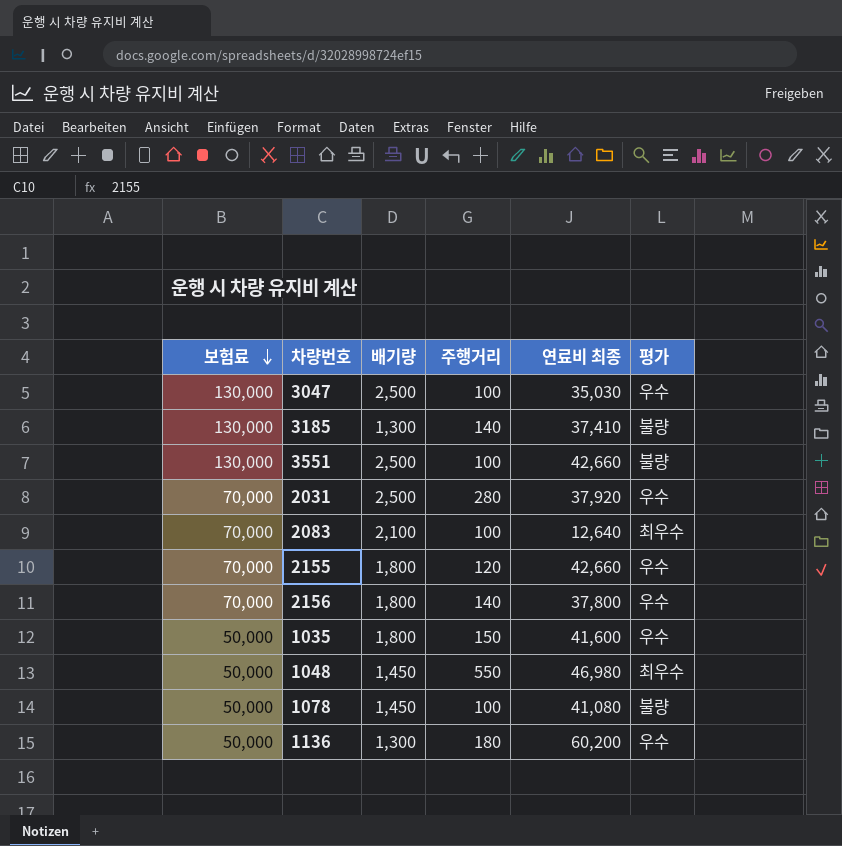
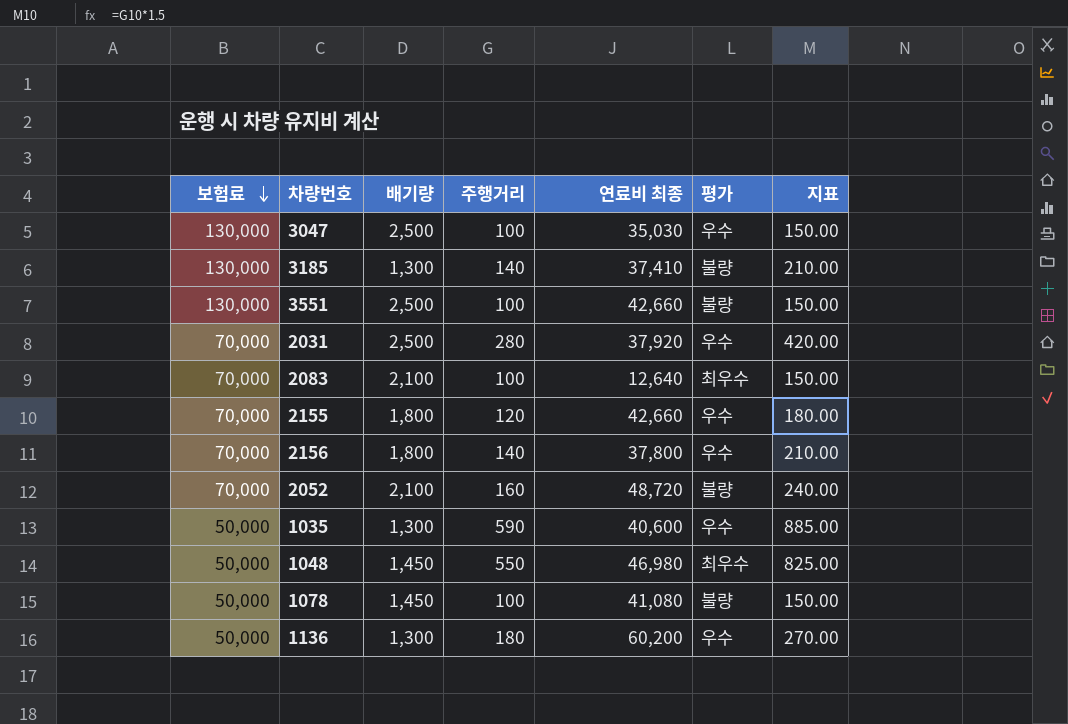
column 지표 | formula: none -> [주행거리] * 1.5
row 2052: none -> 70,000 | 2,100 | 160 | 48,720 | 불량 | 240.00
1035 | 배기량: 1,800 -> 1,300
1035 | 주행거리: 150 -> 590
1035 | 연료비 최종: 41,600 -> 40,600

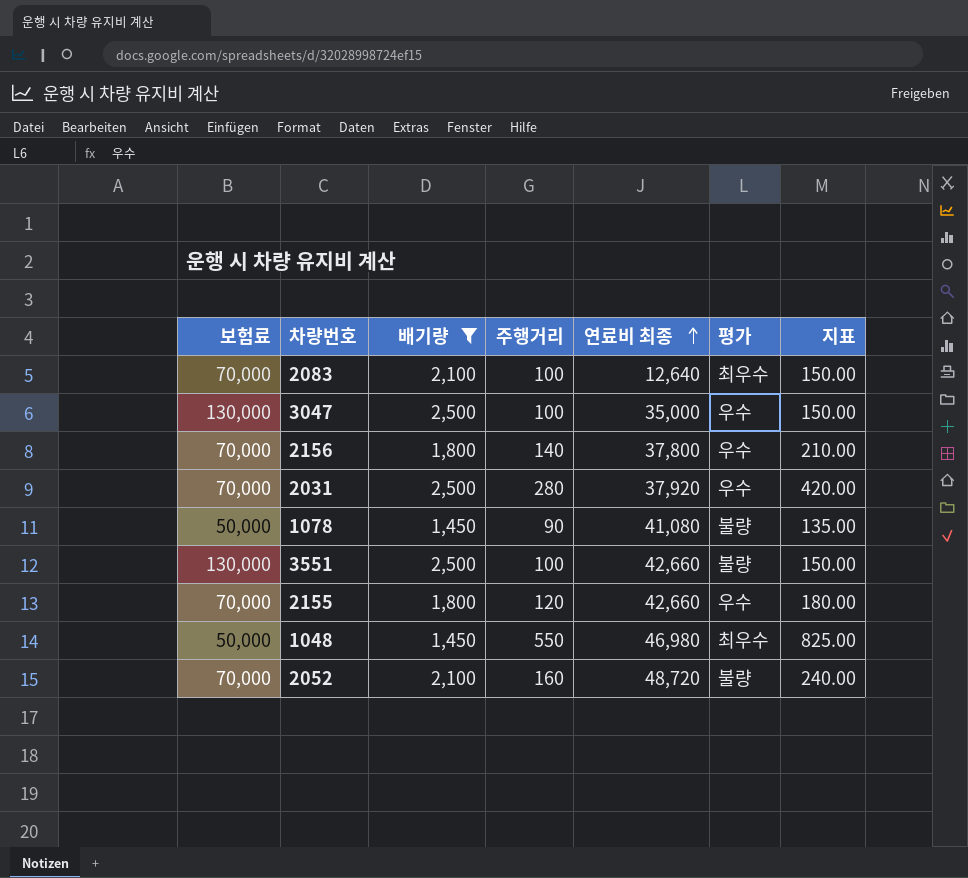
filter: none -> 배기량 != 1,300
row order: 보험료 descending -> 연료비 최종 ascending
3047 | 연료비 최종: 35,030 -> 35,000
1078 | 주행거리: 100 -> 90
1078 | 지표: 150.00 -> 135.00

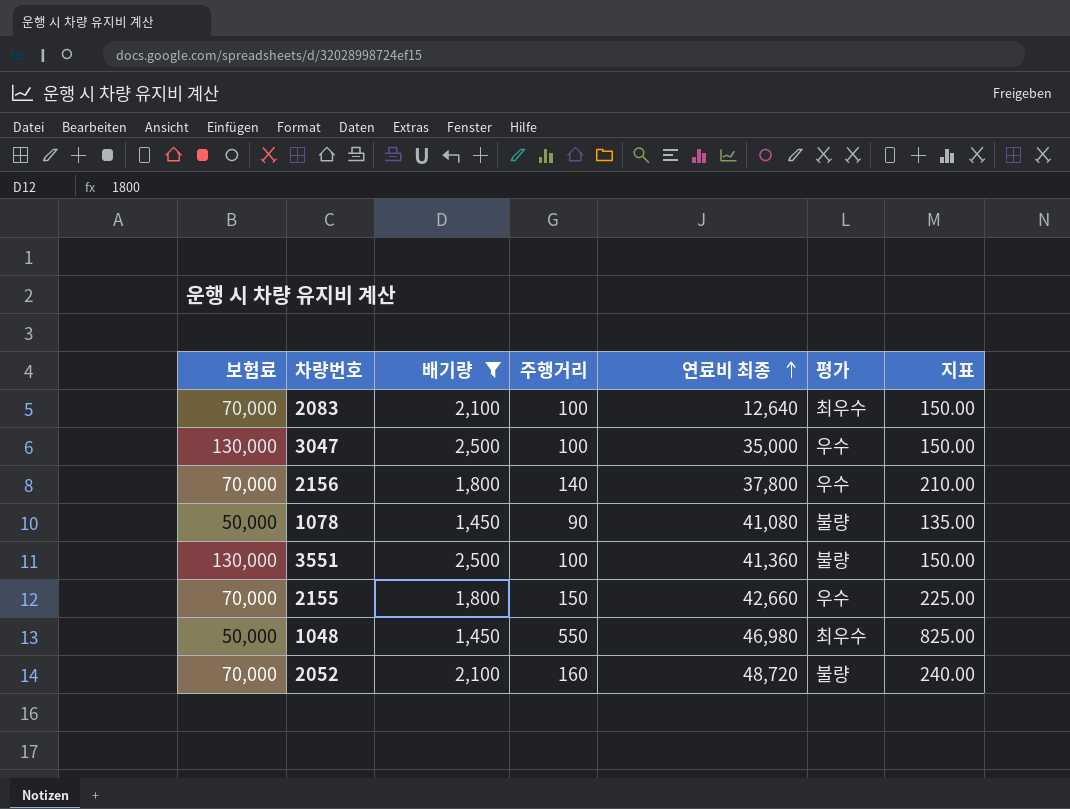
row 2031: 70,000 | 2,500 | 280 | 37,920 | 우수 | 420.00 -> none
3551 | 연료비 최종: 42,660 -> 41,360
2155 | 주행거리: 120 -> 150
2155 | 지표: 180.00 -> 225.00

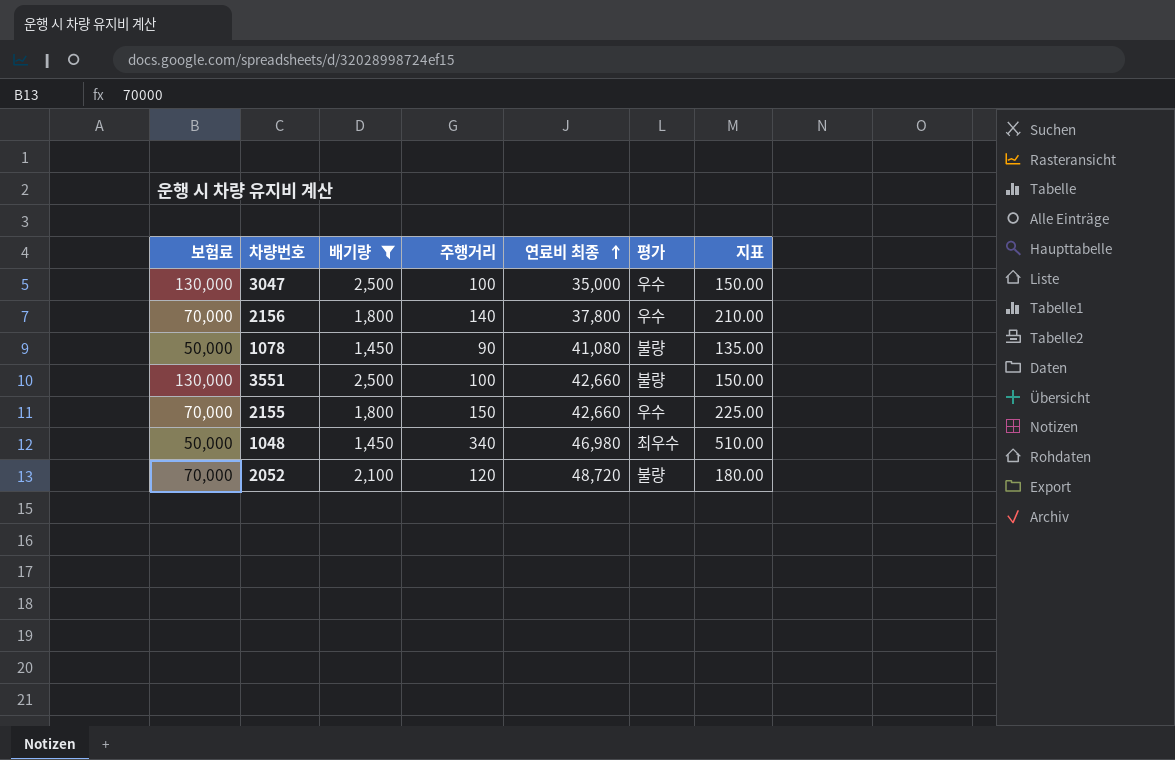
row 2083: 70,000 | 2,100 | 100 | 12,640 | 최우수 | 150.00 -> none
3551 | 연료비 최종: 41,360 -> 42,660
1048 | 주행거리: 550 -> 340
1048 | 지표: 825.00 -> 510.00
2052 | 주행거리: 160 -> 120
2052 | 지표: 240.00 -> 180.00

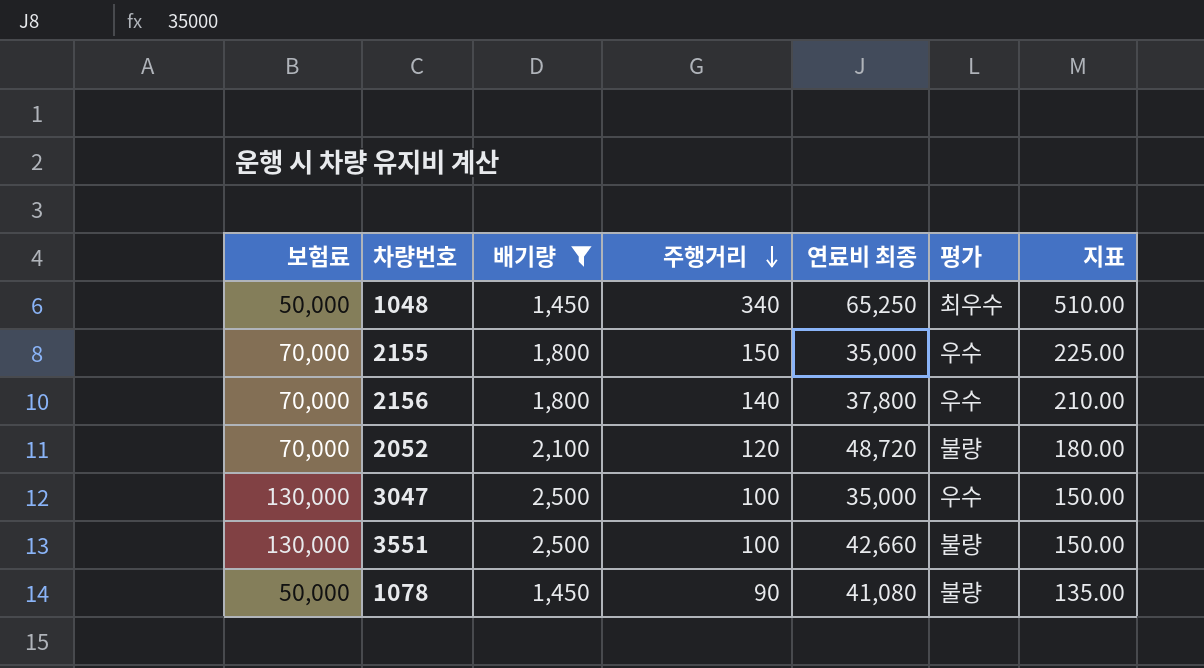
row order: 연료비 최종 ascending -> 주행거리 descending
1048 | 연료비 최종: 46,980 -> 65,250
2155 | 연료비 최종: 42,660 -> 35,000

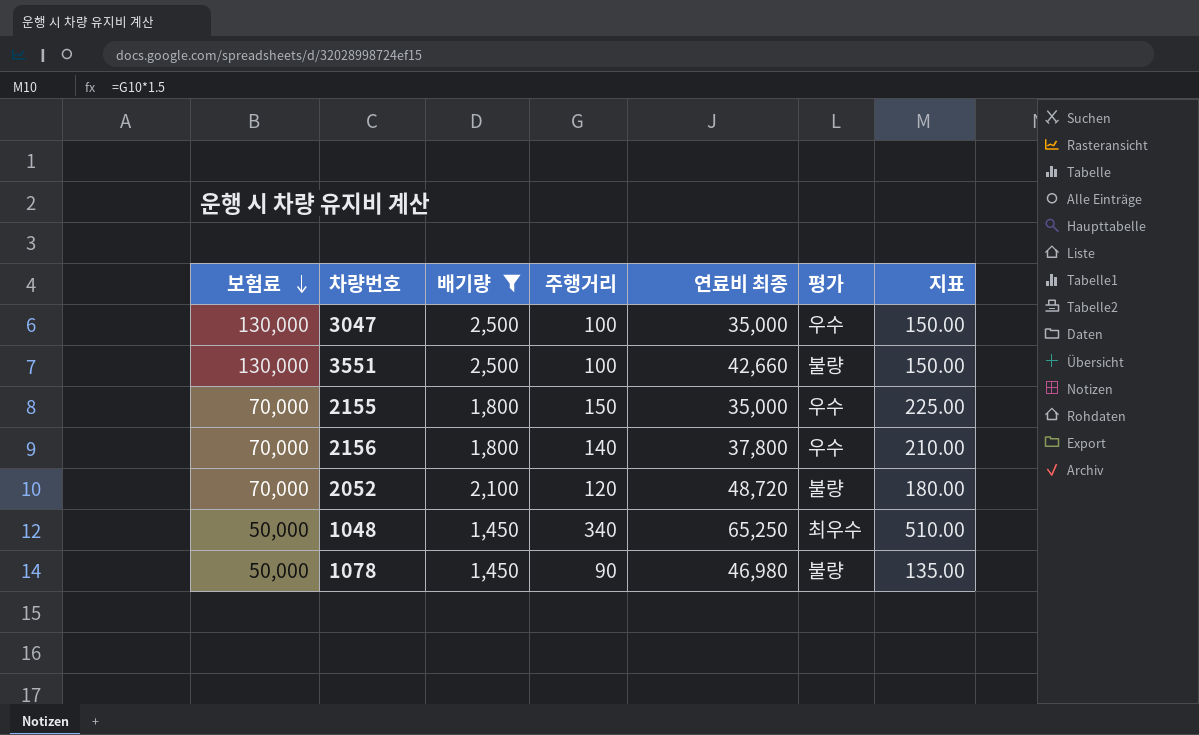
row order: 주행거리 descending -> 보험료 descending
1078 | 연료비 최종: 41,080 -> 46,980

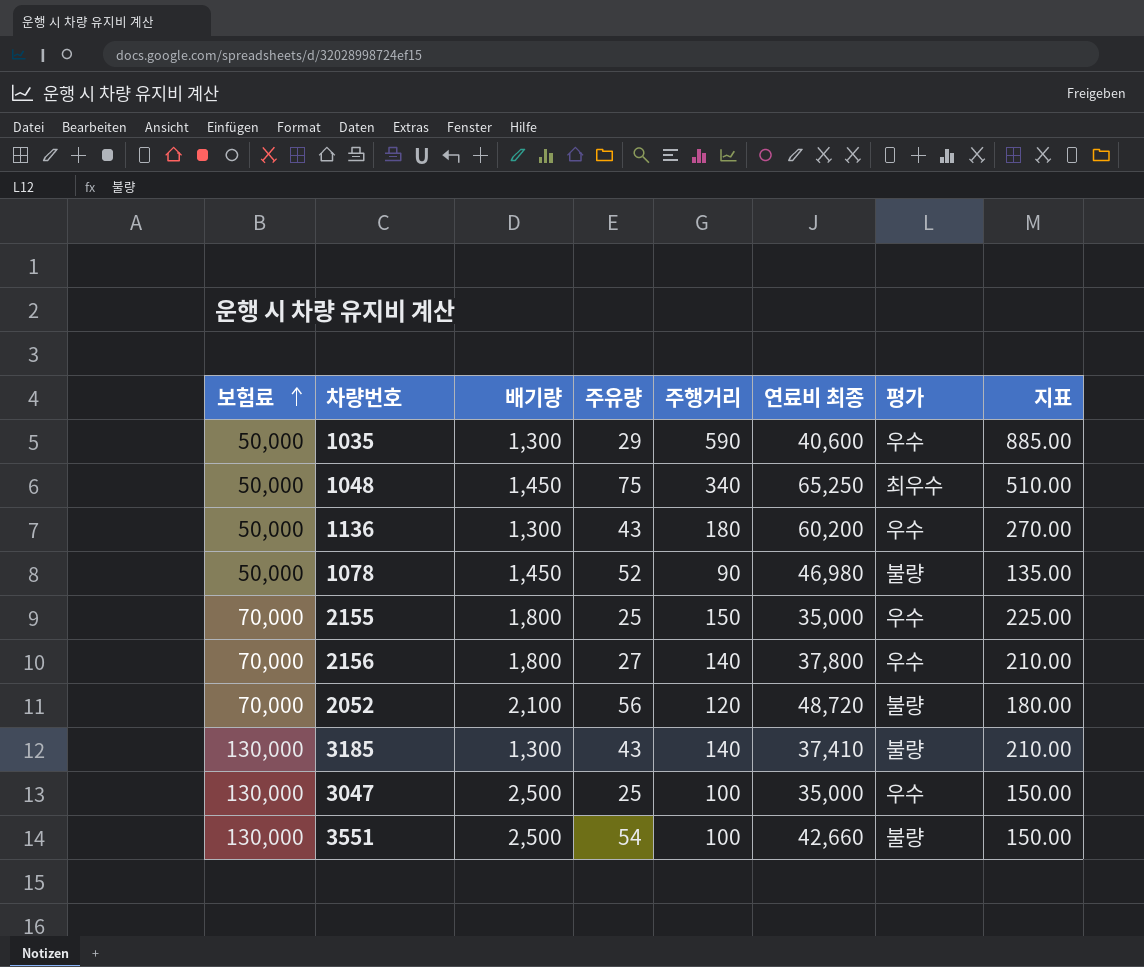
filter: 배기량 != 1,300 -> none
row order: 보험료 descending -> 보험료 ascending
column 주유량 | position: none -> 4

